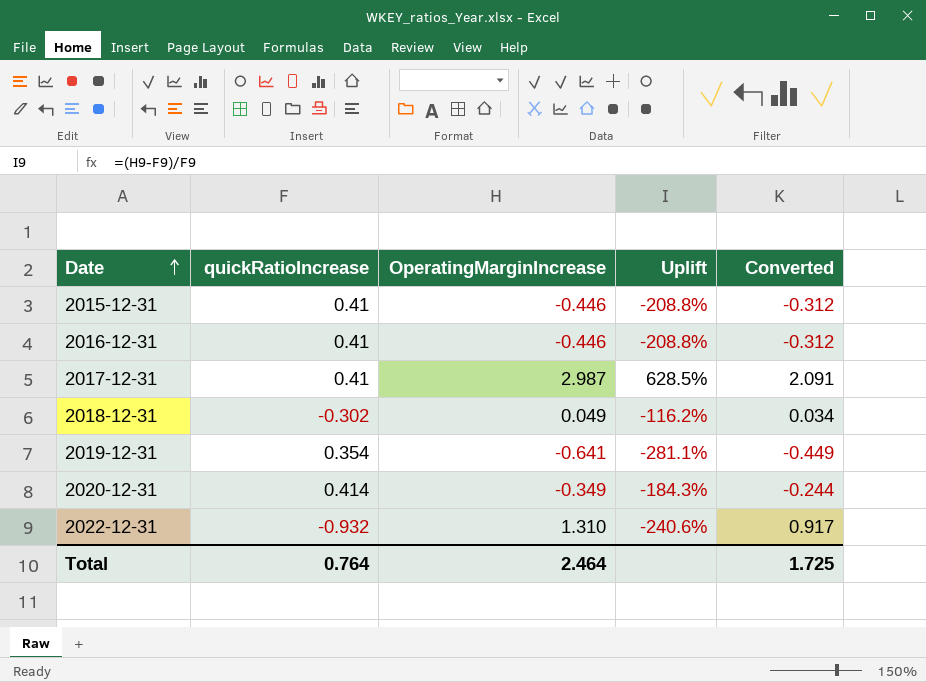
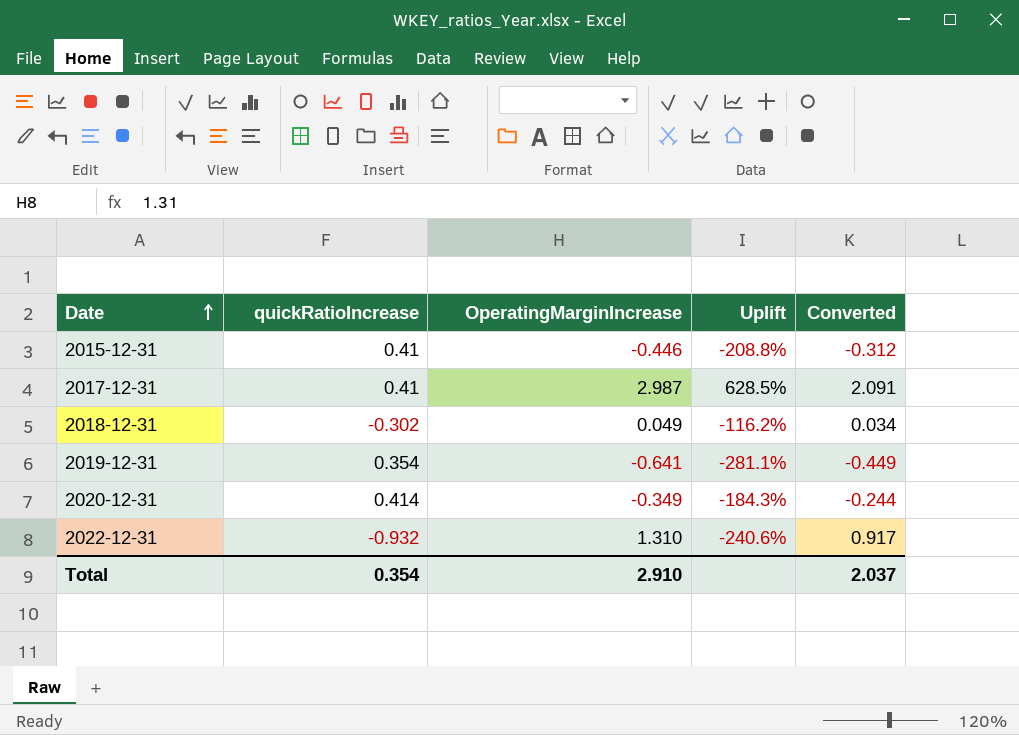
row 2016-12-31: 0.41 | -0.446 | -208.8% | -0.312 -> none
Total | quickRatioIncrease: 0.764 -> 0.354
Total | OperatingMarginIncrease: 2.464 -> 2.910
Total | Converted: 1.725 -> 2.037

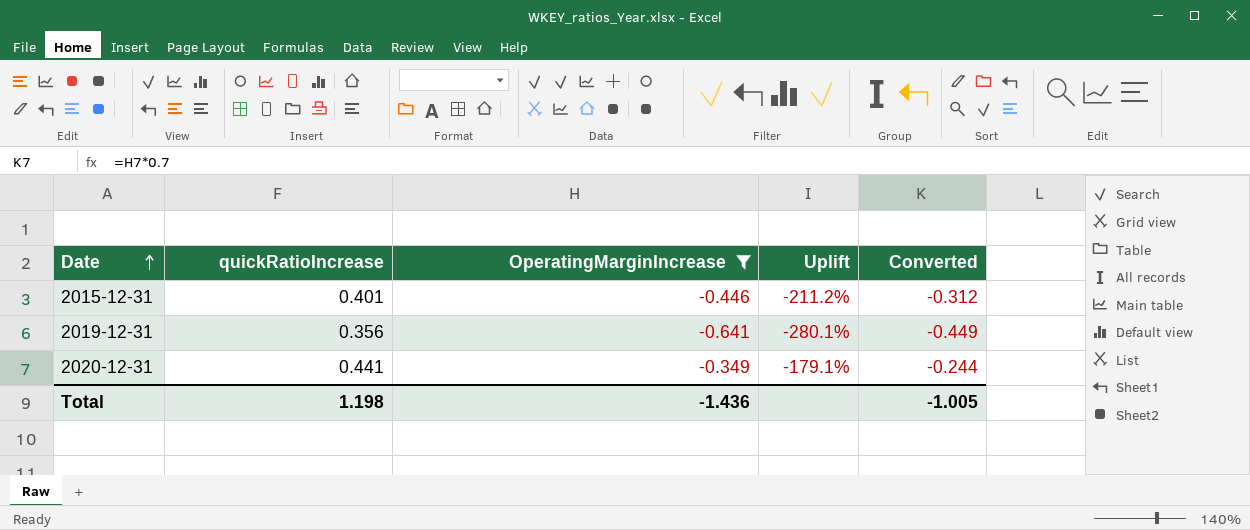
filter: none -> OperatingMarginIncrease <= -0.349
2015-12-31 | quickRatioIncrease: 0.41 -> 0.401
2015-12-31 | Uplift: -208.8% -> -211.2%
2019-12-31 | quickRatioIncrease: 0.354 -> 0.356
2019-12-31 | Uplift: -281.1% -> -280.1%
2020-12-31 | quickRatioIncrease: 0.414 -> 0.441
2020-12-31 | Uplift: -184.3% -> -179.1%
Total | quickRatioIncrease: 0.354 -> 1.198
Total | OperatingMarginIncrease: 2.910 -> -1.436
Total | Converted: 2.037 -> -1.005

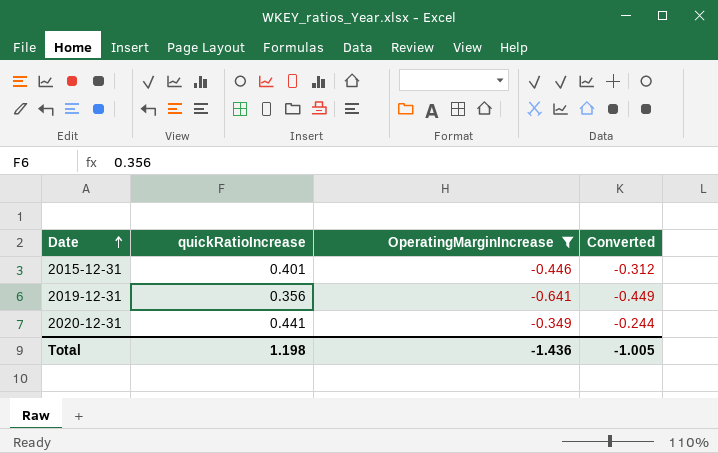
column Uplift | formula: ([OperatingMarginIncrease] - [quickRatioIncrease]) / [quickRatioIncrease] -> none

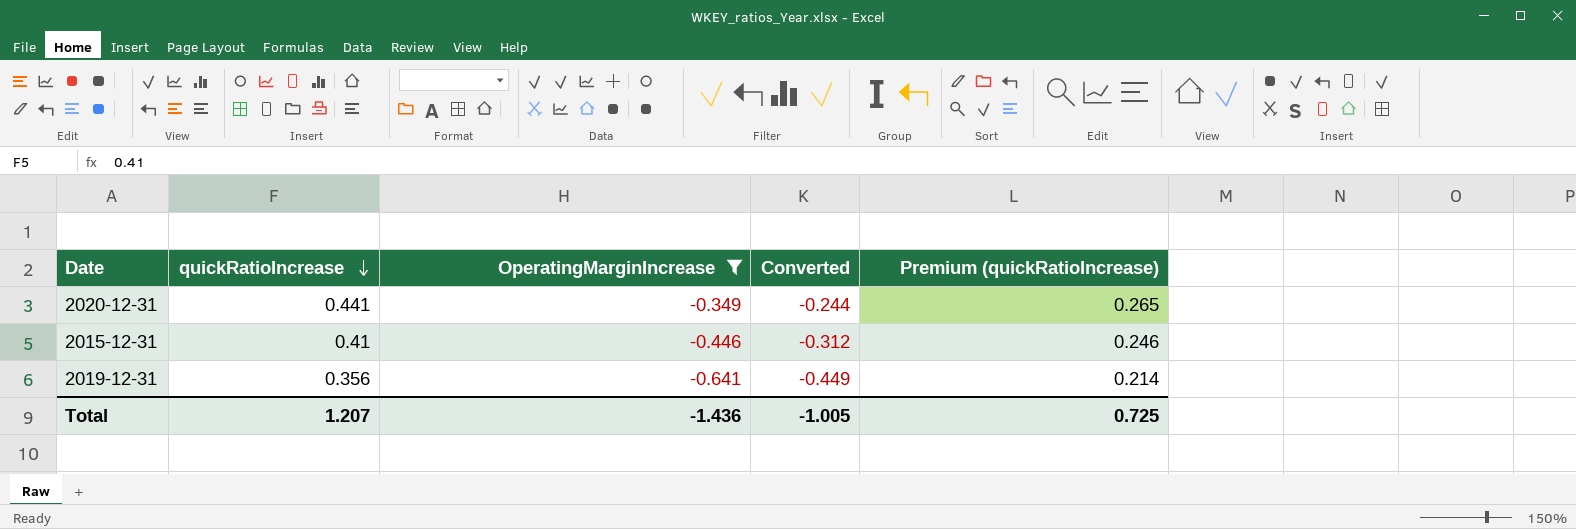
row order: Date ascending -> quickRatioIncrease descending
column Premium (quickRatioIncrease) | formula: none -> [quickRatioIncrease] * 0.6
2015-12-31 | quickRatioIncrease: 0.401 -> 0.41
Total | quickRatioIncrease: 1.198 -> 1.207

